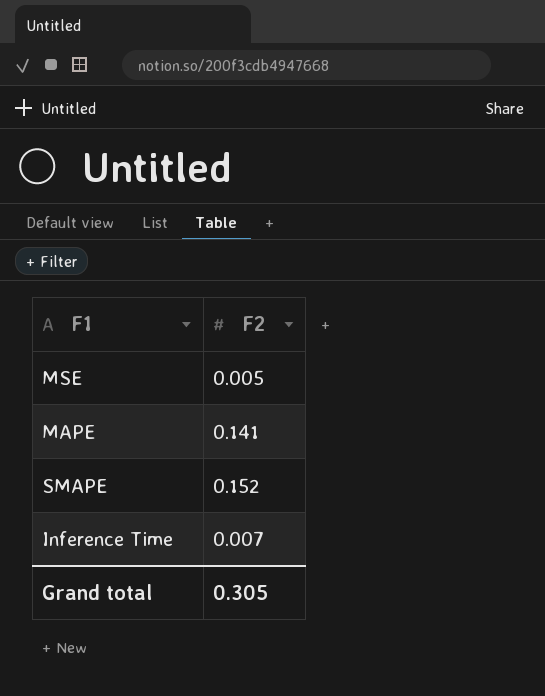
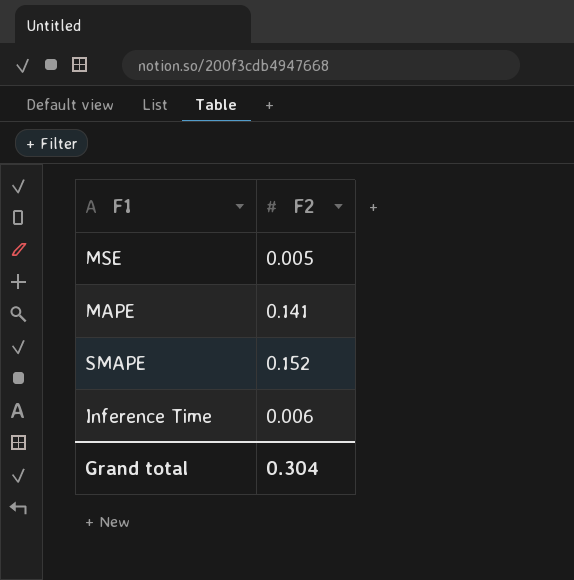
Inference Time | F2: 0.007 -> 0.006
Grand total | F2: 0.305 -> 0.304

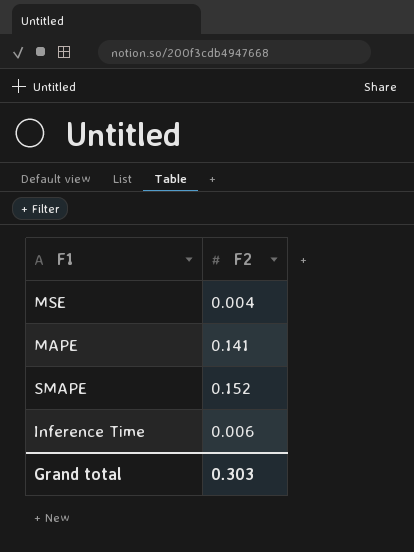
MSE | F2: 0.005 -> 0.004
Grand total | F2: 0.304 -> 0.303

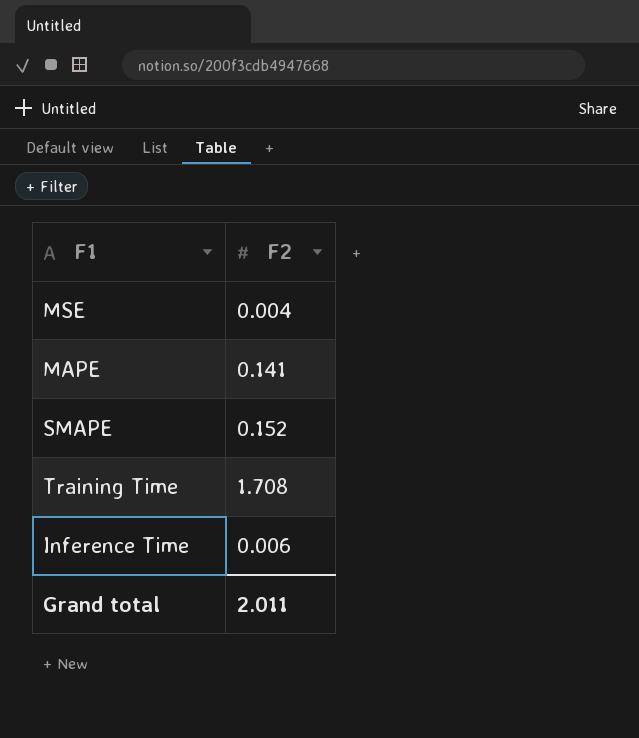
row Training Time: none -> 1.708
Grand total | F2: 0.303 -> 2.011

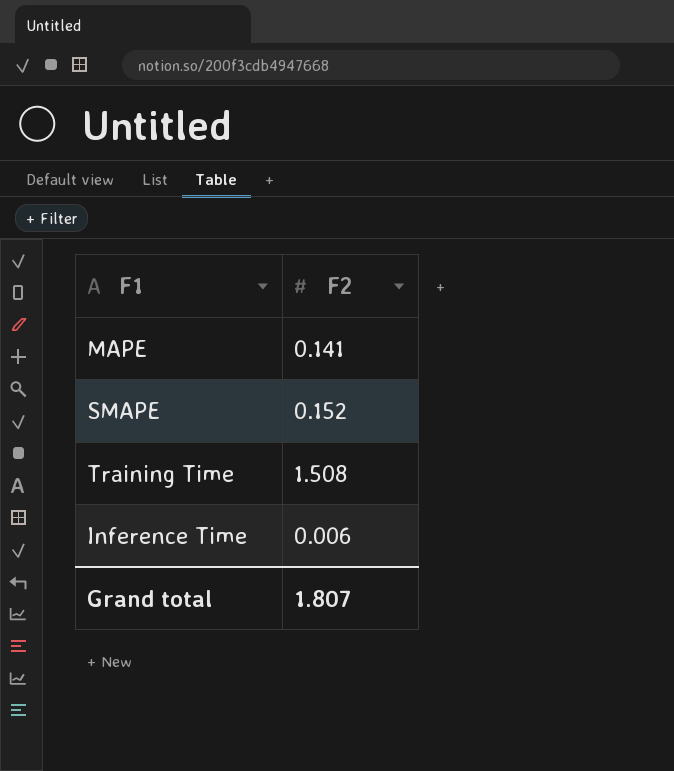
row MSE: 0.004 -> none
Training Time | F2: 1.708 -> 1.508
Grand total | F2: 2.011 -> 1.807

